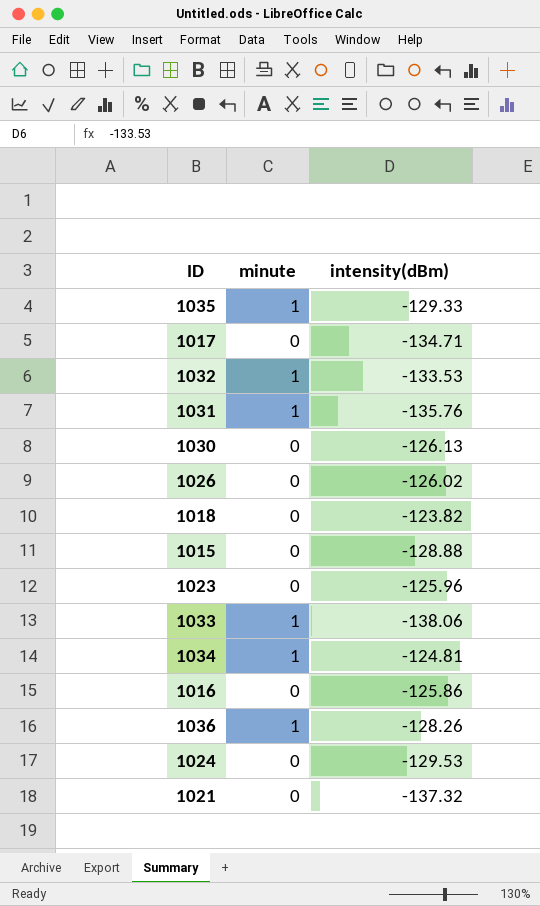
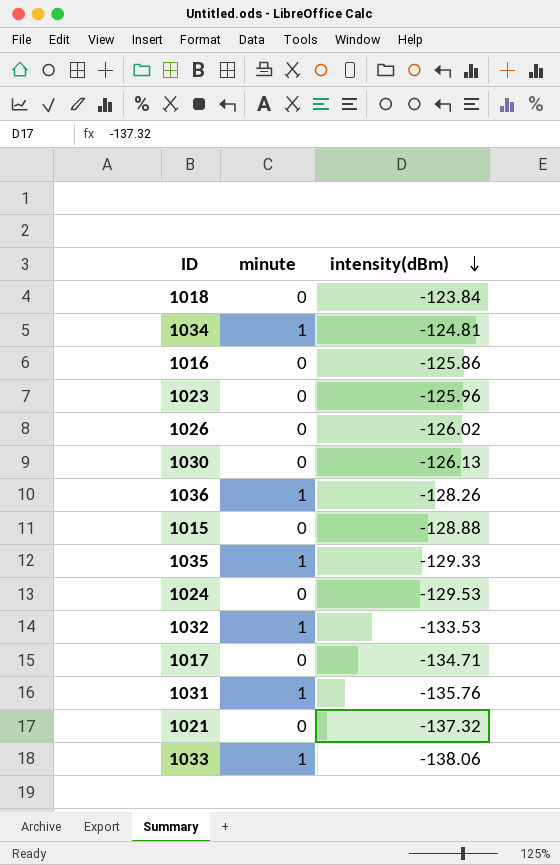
row order: none -> intensity(dBm) descending
1018 | intensity(dBm): -123.82 -> -123.84

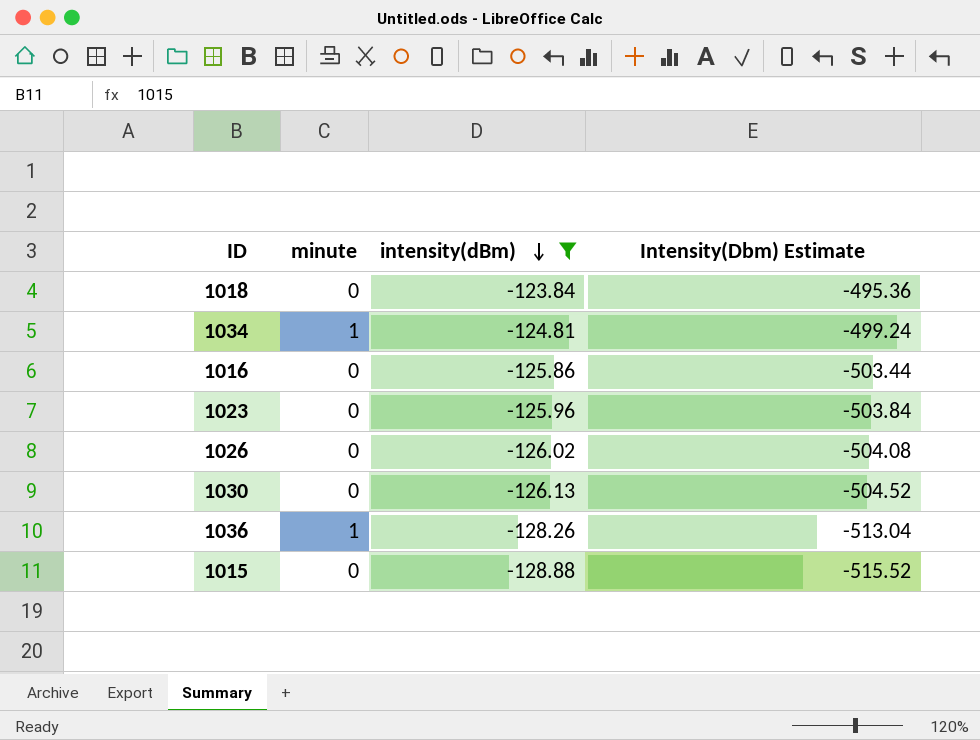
filter: none -> intensity(dBm) >= -128.88
column Intensity(Dbm) Estimate | formula: none -> [intensity(dBm)] * 4

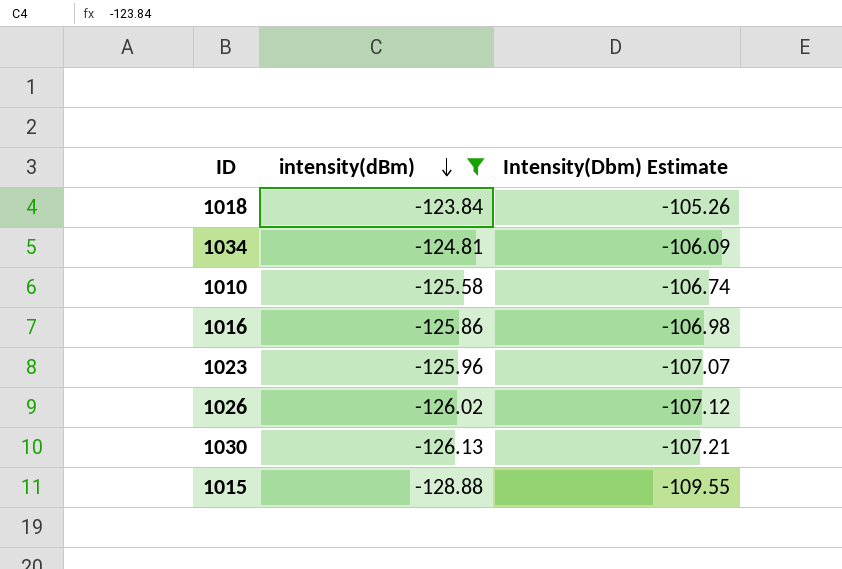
column minute | position: 2 -> none
column Intensity(Dbm) Estimate | formula: [intensity(dBm)] * 4 -> [intensity(dBm)] * 0.85
row 1036: 1 | -128.26 | -513.04 -> none
row 1010: none -> -125.58 | -106.74

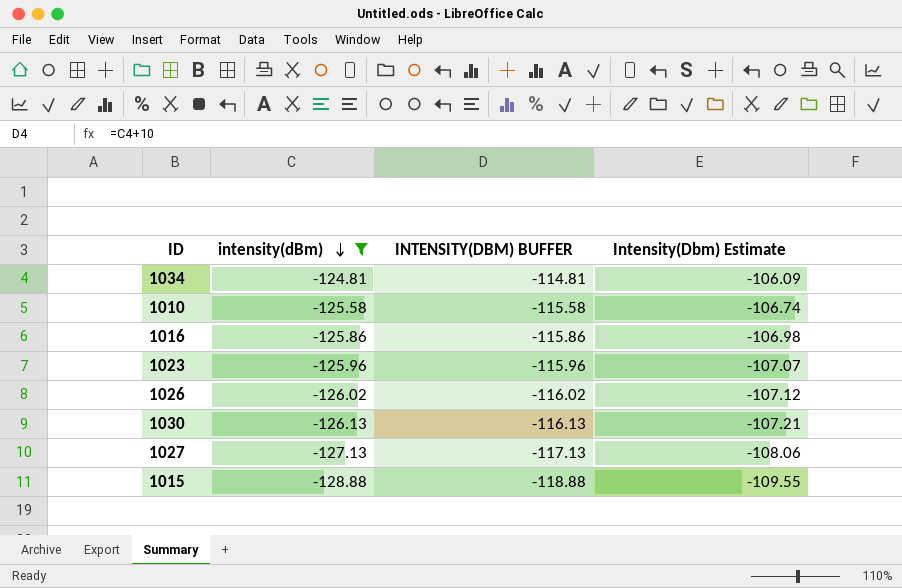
column INTENSITY(DBM) BUFFER | formula: none -> [intensity(dBm)] + 10
row 1018: -123.84 | -105.26 -> none
row 1027: none -> -127.13 | -117.13 | -108.06

